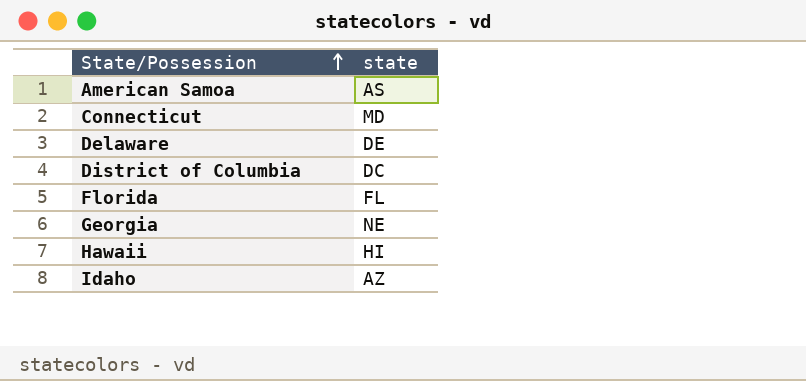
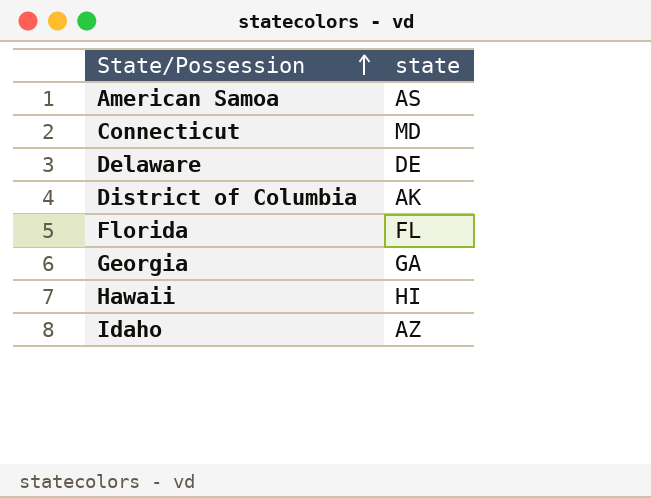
District of Columbia | state: DC -> AK
Georgia | state: NE -> GA

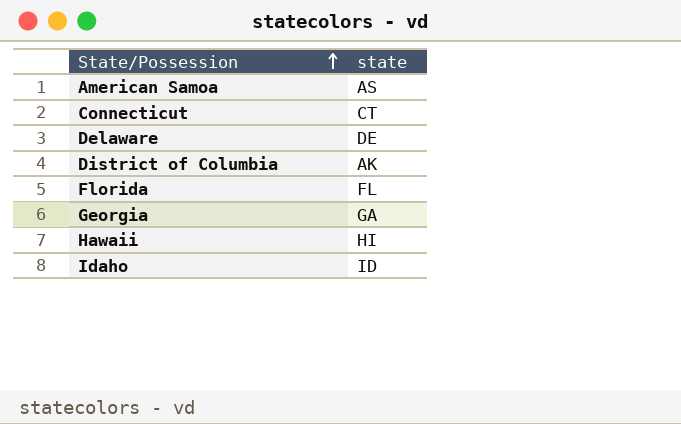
Connecticut | state: MD -> CT
Idaho | state: AZ -> ID

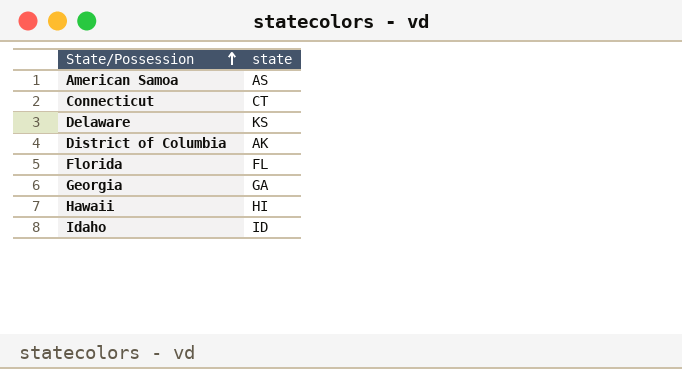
Delaware | state: DE -> KS

